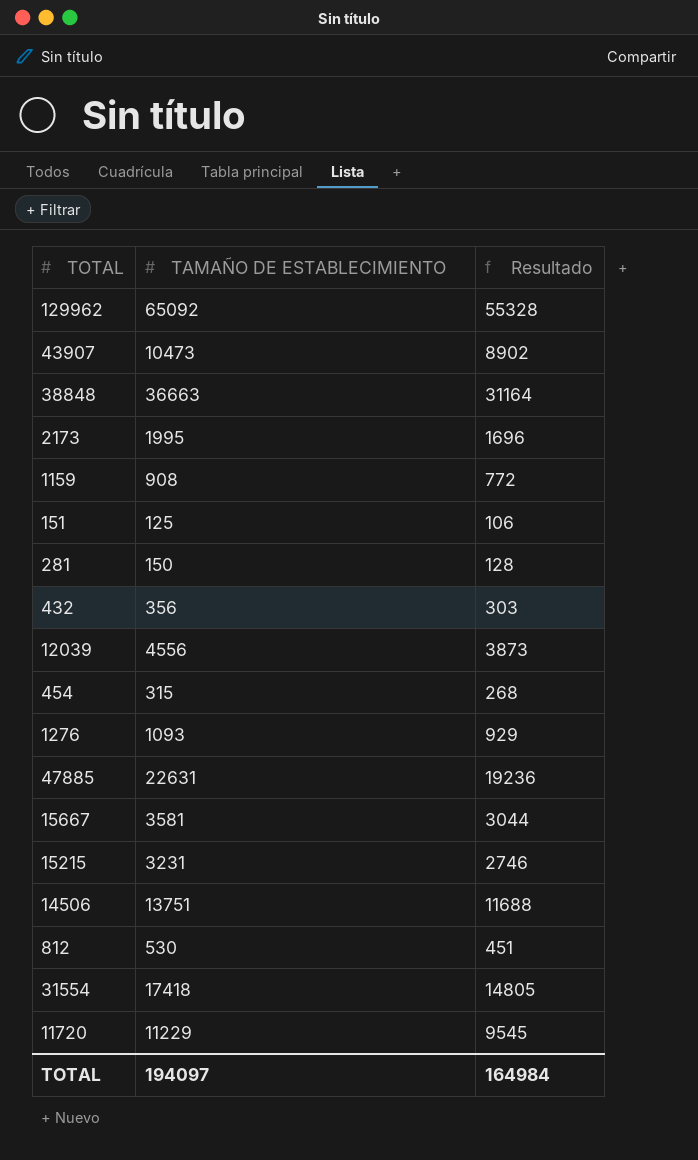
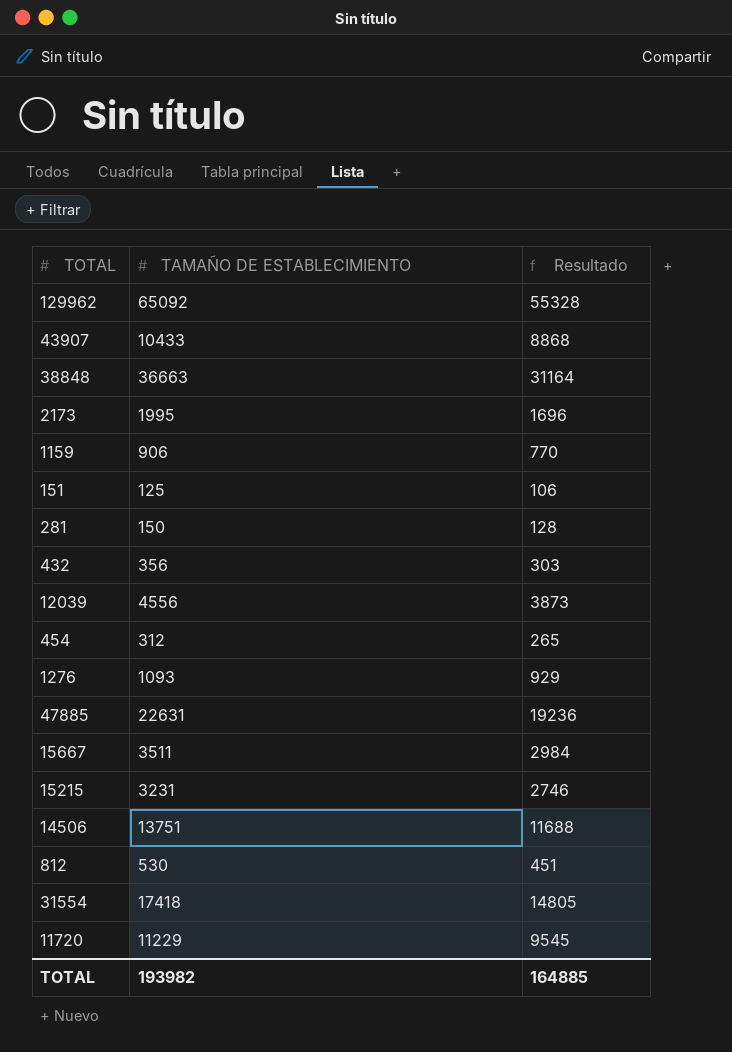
43907 | TAMAÑO DE ESTABLECIMIENTO: 10473 -> 10433
43907 | Resultado: 8902 -> 8868
1159 | TAMAÑO DE ESTABLECIMIENTO: 908 -> 906
1159 | Resultado: 772 -> 770
454 | TAMAÑO DE ESTABLECIMIENTO: 315 -> 312
454 | Resultado: 268 -> 265
15667 | TAMAÑO DE ESTABLECIMIENTO: 3581 -> 3511
15667 | Resultado: 3044 -> 2984
TOTAL | TAMAÑO DE ESTABLECIMIENTO: 194097 -> 193982
TOTAL | Resultado: 164984 -> 164885

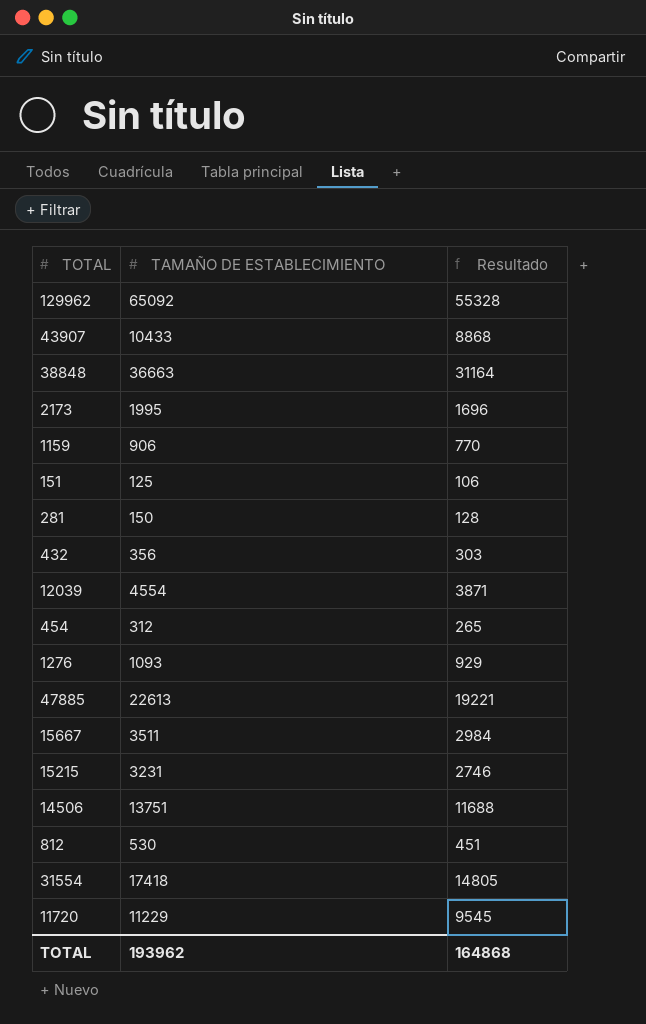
12039 | TAMAÑO DE ESTABLECIMIENTO: 4556 -> 4554
12039 | Resultado: 3873 -> 3871
47885 | TAMAÑO DE ESTABLECIMIENTO: 22631 -> 22613
47885 | Resultado: 19236 -> 19221
TOTAL | TAMAÑO DE ESTABLECIMIENTO: 193982 -> 193962
TOTAL | Resultado: 164885 -> 164868

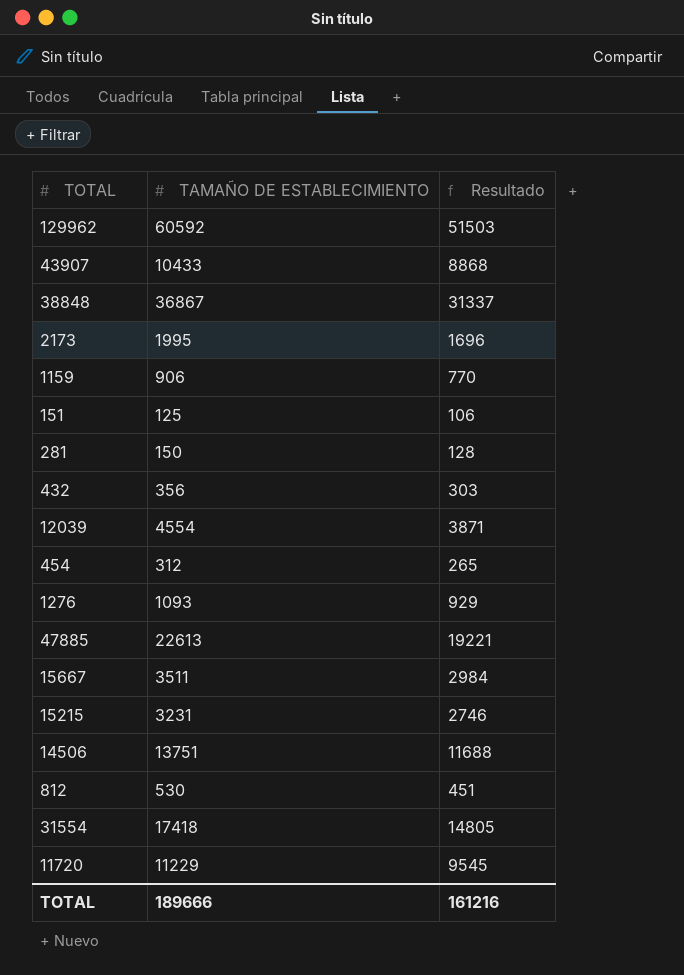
129962 | TAMAÑO DE ESTABLECIMIENTO: 65092 -> 60592
129962 | Resultado: 55328 -> 51503
38848 | TAMAÑO DE ESTABLECIMIENTO: 36663 -> 36867
38848 | Resultado: 31164 -> 31337
TOTAL | TAMAÑO DE ESTABLECIMIENTO: 193962 -> 189666
TOTAL | Resultado: 164868 -> 161216

